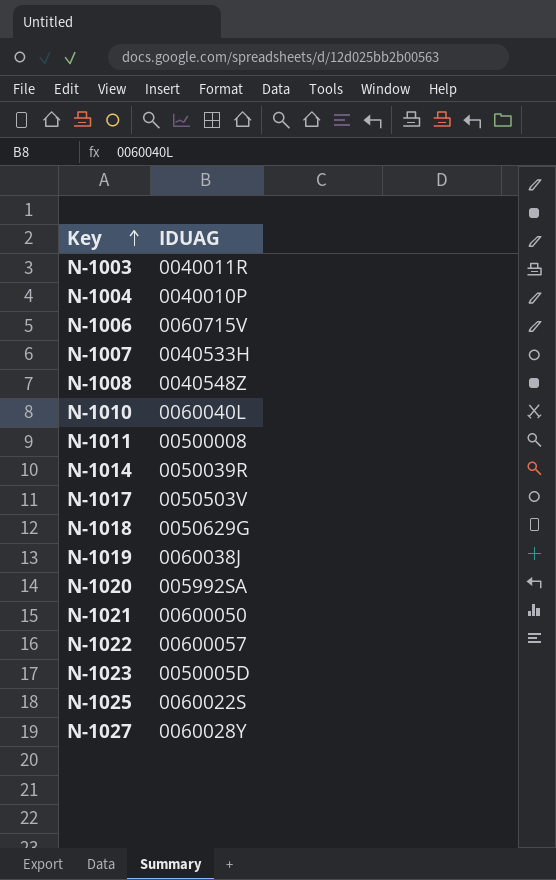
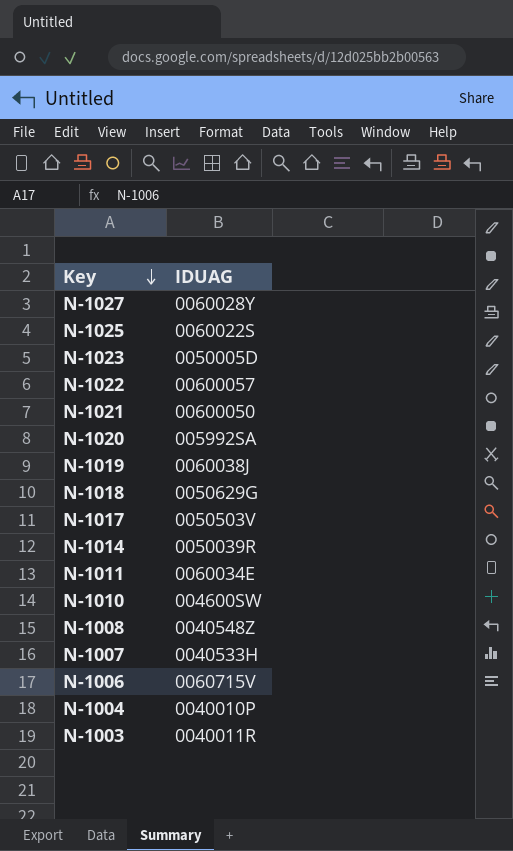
row order: Key ascending -> Key descending
N-1011 | IDUAG: 00500008 -> 0060034E
N-1010 | IDUAG: 0060040L -> 004600SW

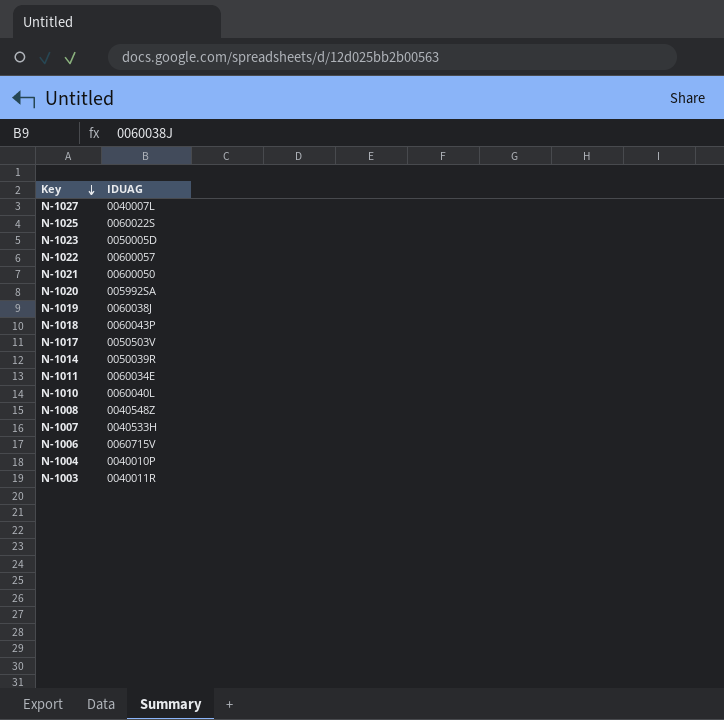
N-1027 | IDUAG: 0060028Y -> 0040007L
N-1018 | IDUAG: 0050629G -> 0060043P
N-1010 | IDUAG: 004600SW -> 0060040L

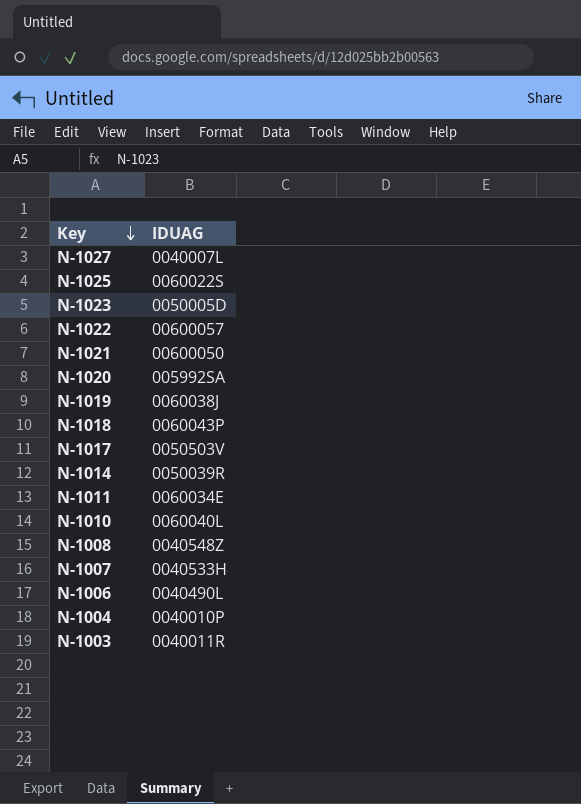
N-1006 | IDUAG: 0060715V -> 0040490L

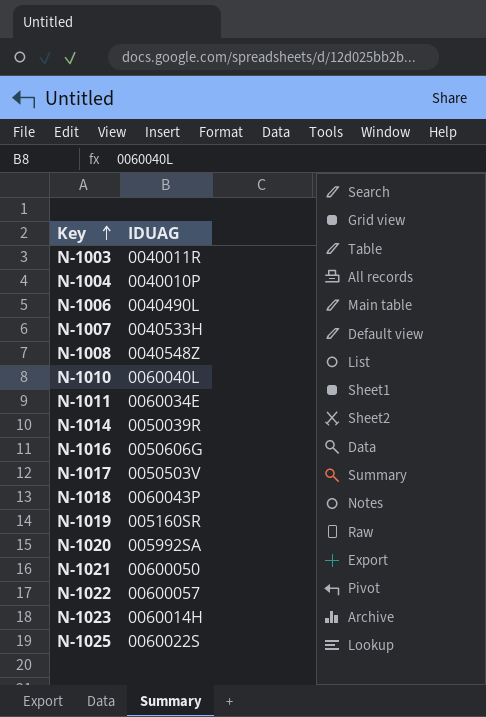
row order: Key descending -> Key ascending
row N-1027: 0040007L -> none
row N-1016: none -> 0050606G
N-1019 | IDUAG: 0060038J -> 005160SR
N-1023 | IDUAG: 0050005D -> 0060014H

